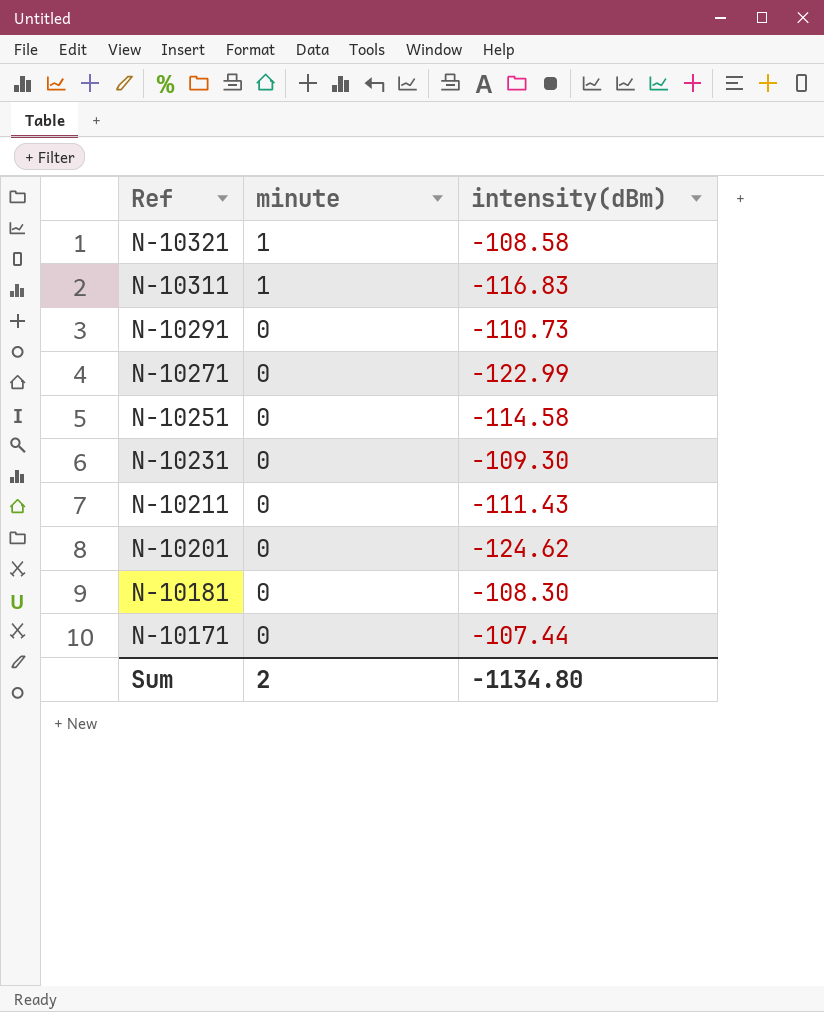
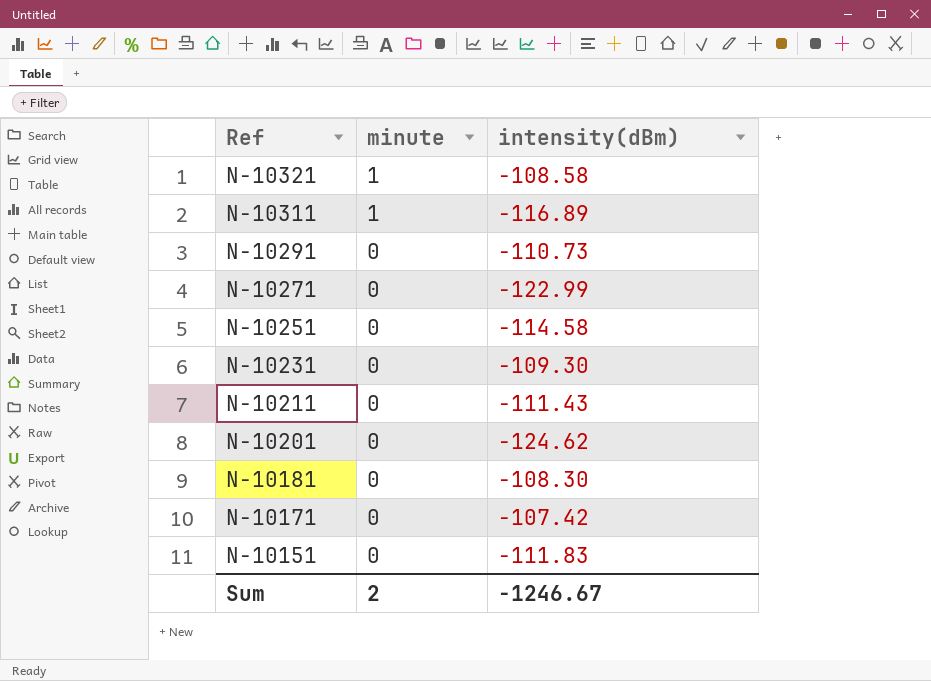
N-10311 | intensity(dBm): -116.83 -> -116.89
N-10171 | intensity(dBm): -107.44 -> -107.42
row N-10151: none -> 0 | -111.83
Sum | intensity(dBm): -1134.80 -> -1246.67

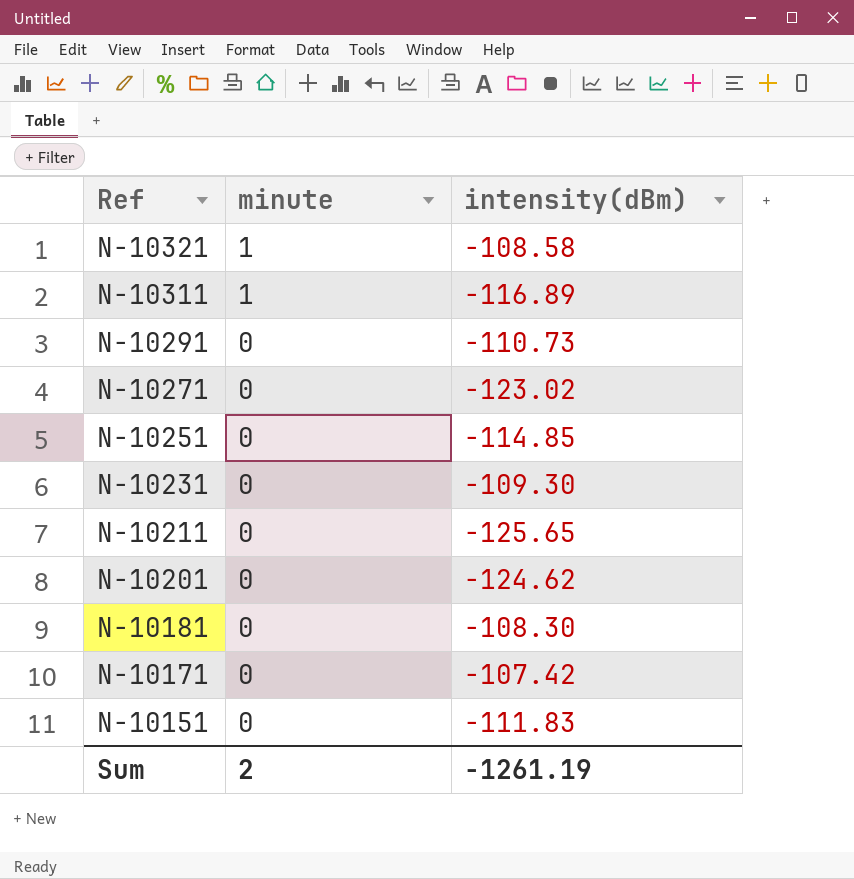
N-10271 | intensity(dBm): -122.99 -> -123.02
N-10251 | intensity(dBm): -114.58 -> -114.85
N-10211 | intensity(dBm): -111.43 -> -125.65
Sum | intensity(dBm): -1246.67 -> -1261.19

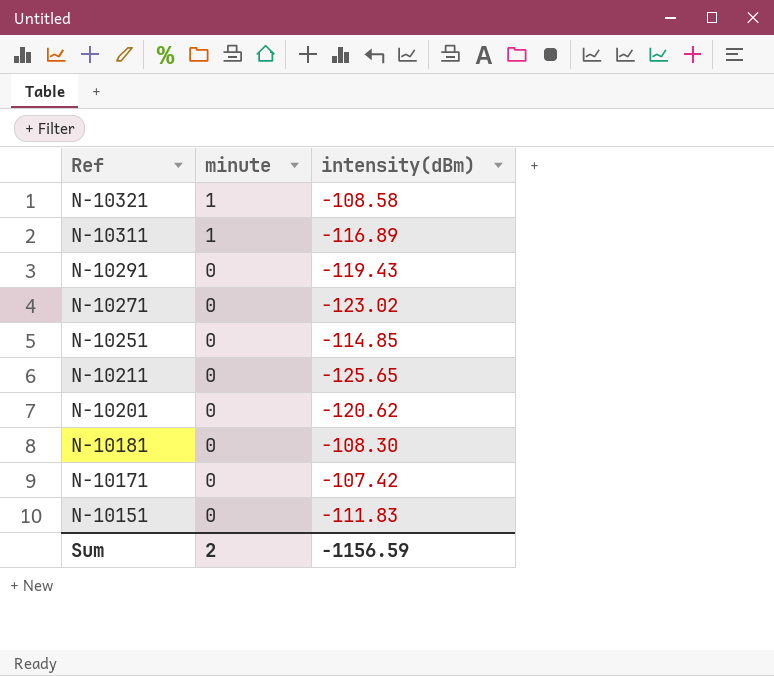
row N-10231: 0 | -109.30 -> none
N-10291 | intensity(dBm): -110.73 -> -119.43
N-10201 | intensity(dBm): -124.62 -> -120.62
Sum | intensity(dBm): -1261.19 -> -1156.59

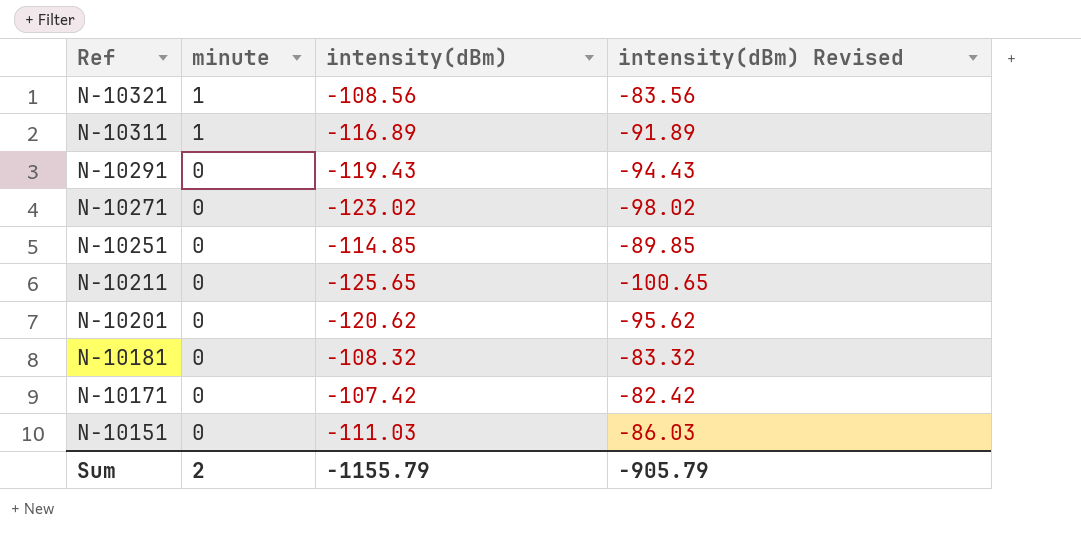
column intensity(dBm) Revised | formula: none -> [intensity(dBm)] + 25
N-10321 | intensity(dBm): -108.58 -> -108.56
N-10181 | intensity(dBm): -108.30 -> -108.32
N-10151 | intensity(dBm): -111.83 -> -111.03
Sum | intensity(dBm): -1156.59 -> -1155.79

